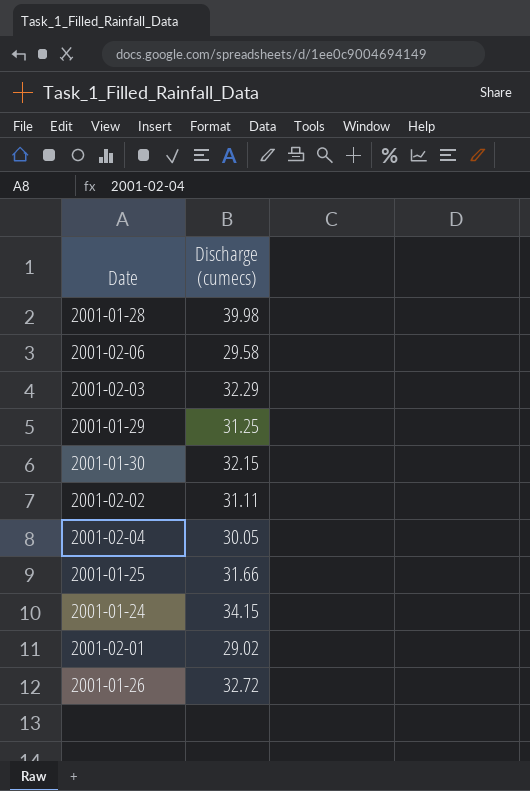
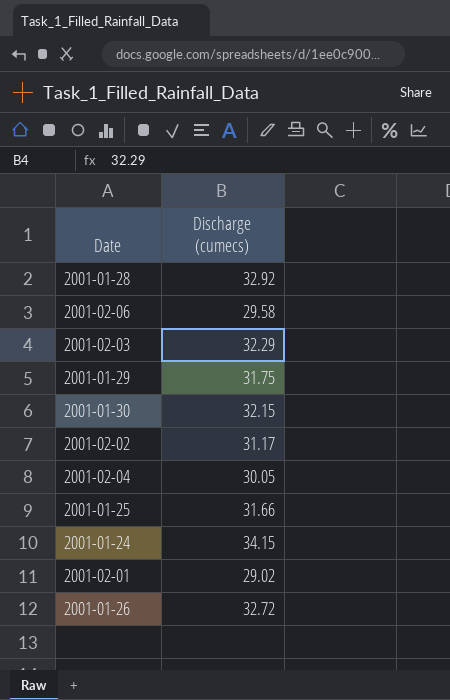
2001-01-28 | Discharge (cumecs): 39.98 -> 32.92
2001-01-29 | Discharge (cumecs): 31.25 -> 31.75
2001-02-02 | Discharge (cumecs): 31.11 -> 31.17

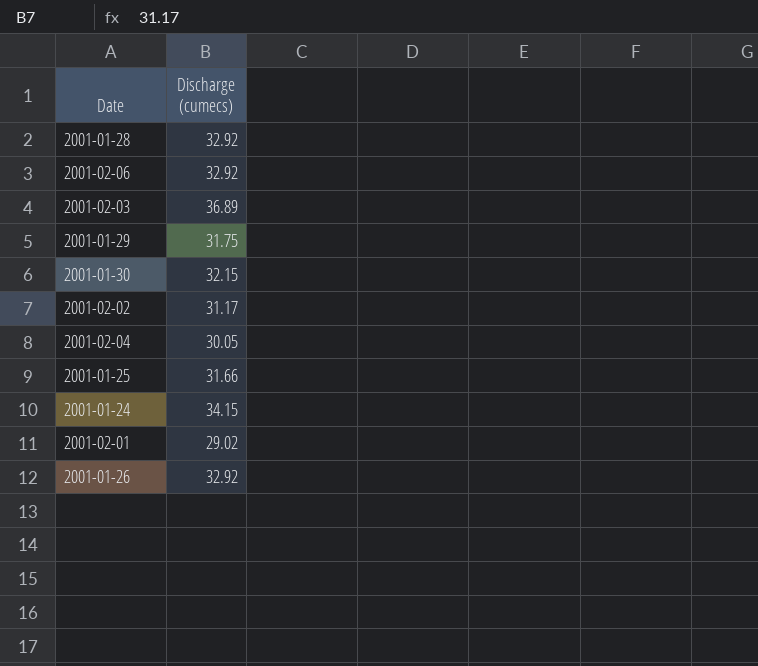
2001-02-06 | Discharge (cumecs): 29.58 -> 32.92
2001-02-03 | Discharge (cumecs): 32.29 -> 36.89
2001-01-26 | Discharge (cumecs): 32.72 -> 32.92

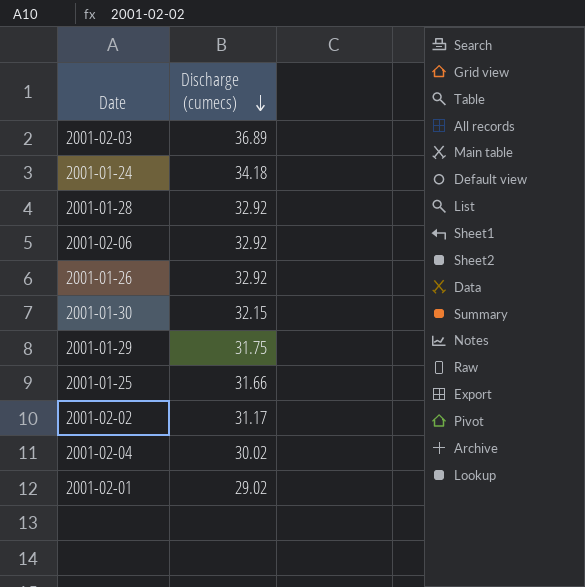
row order: none -> Discharge (cumecs) descending
2001-01-24 | Discharge (cumecs): 34.15 -> 34.18
2001-02-04 | Discharge (cumecs): 30.05 -> 30.02

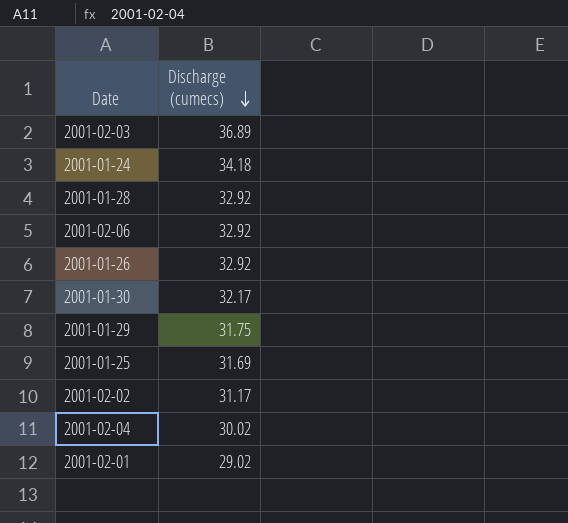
2001-01-30 | Discharge (cumecs): 32.15 -> 32.17
2001-01-25 | Discharge (cumecs): 31.66 -> 31.69

